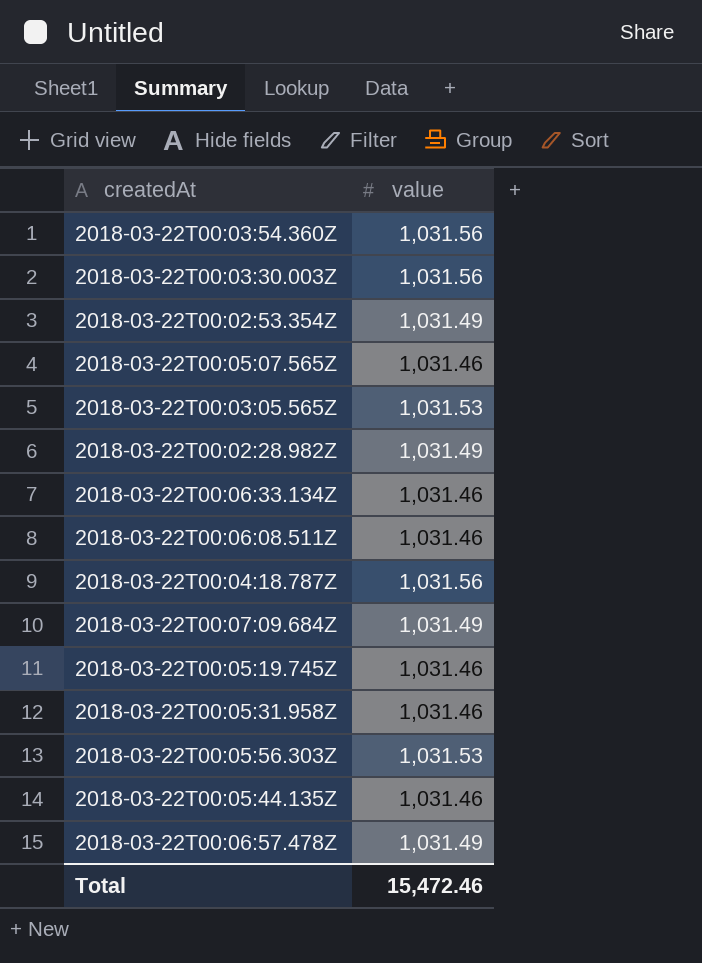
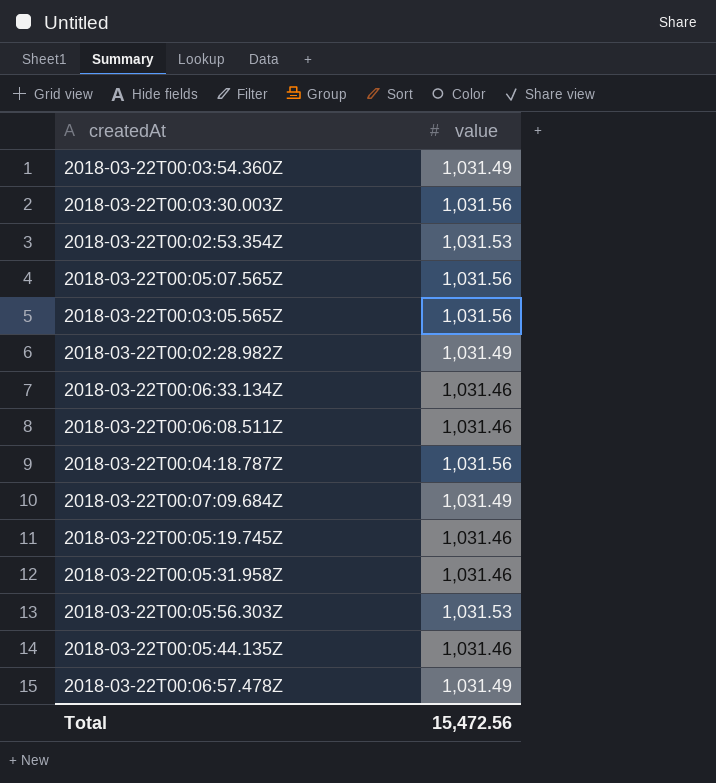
2018-03-22T00:03:54.360Z | value: 1,031.56 -> 1,031.49
2018-03-22T00:02:53.354Z | value: 1,031.49 -> 1,031.53
2018-03-22T00:05:07.565Z | value: 1,031.46 -> 1,031.56
2018-03-22T00:03:05.565Z | value: 1,031.53 -> 1,031.56
Total | value: 15,472.46 -> 15,472.56

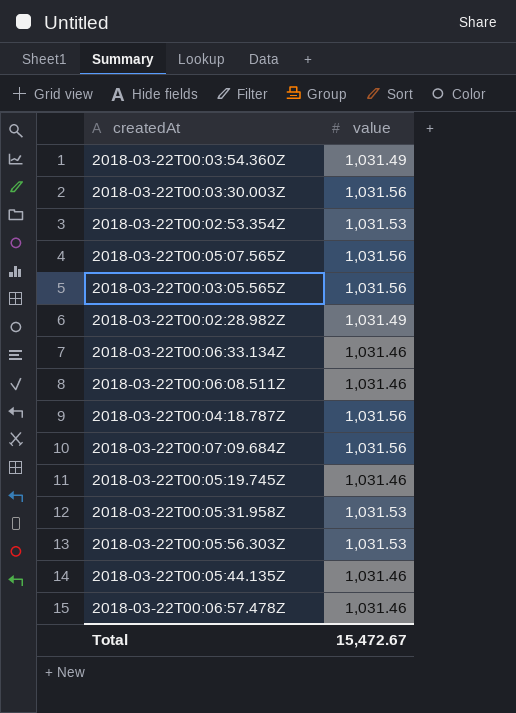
2018-03-22T00:07:09.684Z | value: 1,031.49 -> 1,031.56
2018-03-22T00:05:31.958Z | value: 1,031.46 -> 1,031.53
2018-03-22T00:06:57.478Z | value: 1,031.49 -> 1,031.46
Total | value: 15,472.56 -> 15,472.67

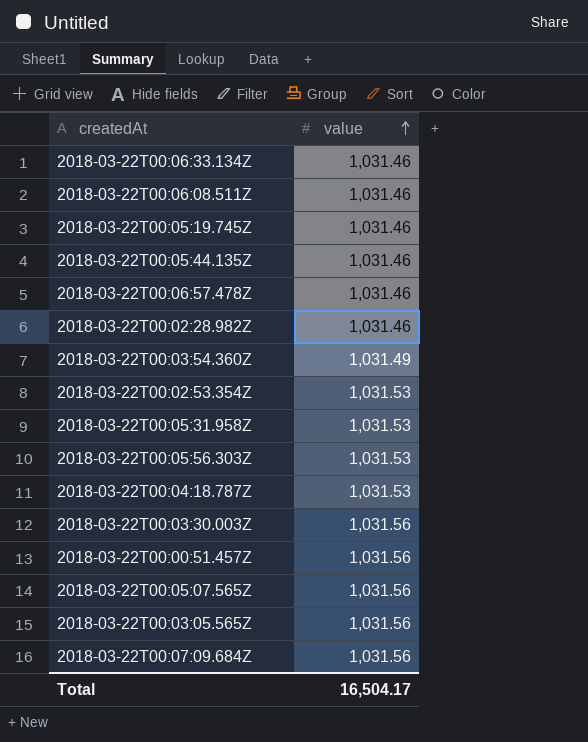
row order: none -> value ascending
2018-03-22T00:02:28.982Z | value: 1,031.49 -> 1,031.46
2018-03-22T00:04:18.787Z | value: 1,031.56 -> 1,031.53
row 2018-03-22T00:00:51.457Z: none -> 1,031.56
Total | value: 15,472.67 -> 16,504.17

